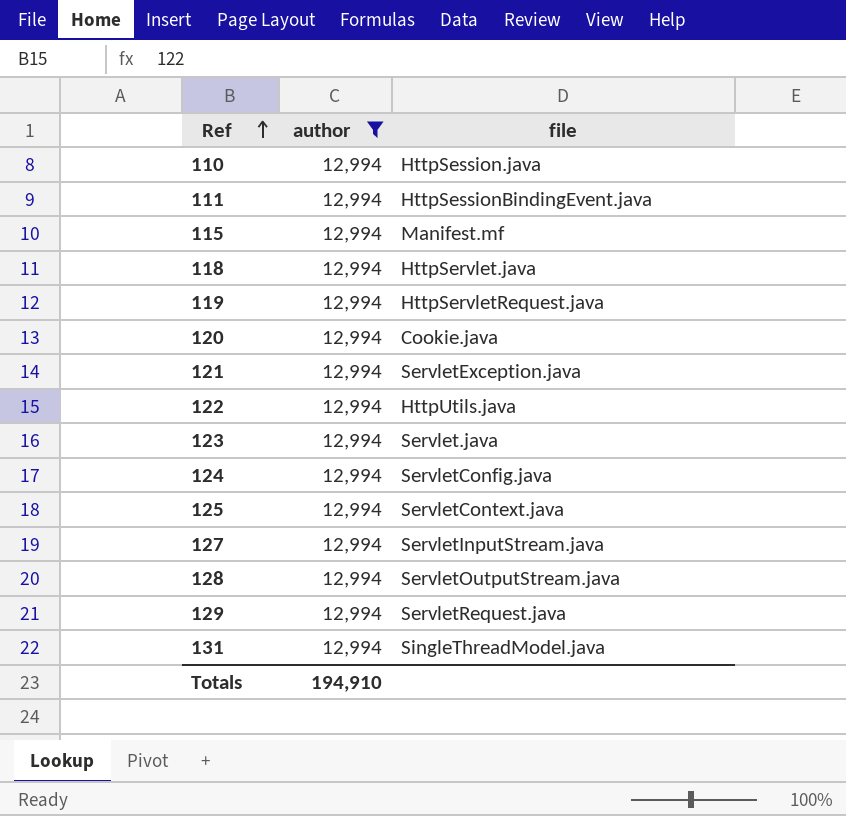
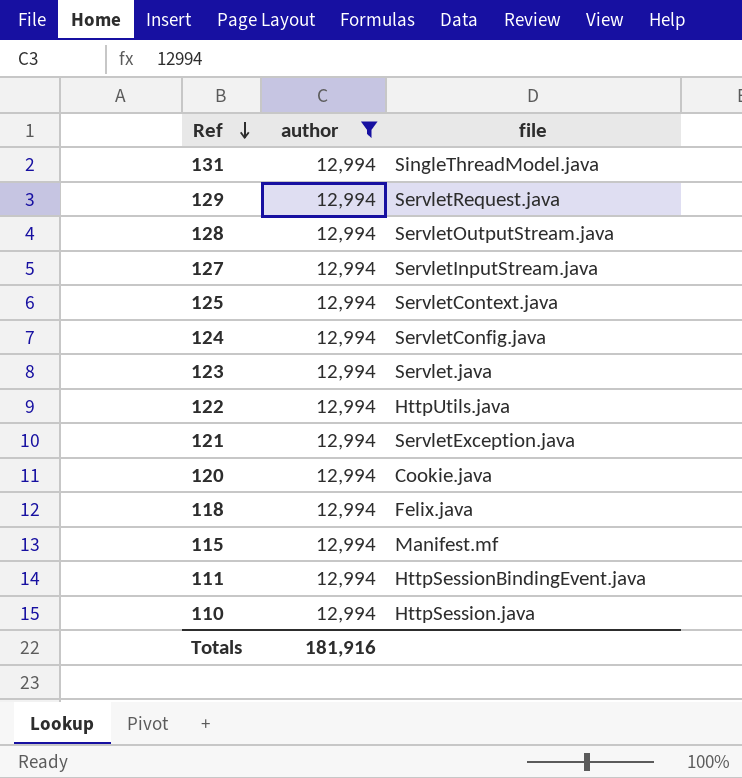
row order: Ref ascending -> Ref descending
row 119: 12,994 | HttpServletRequest.java -> none
118 | file: HttpServlet.java -> Felix.java
Totals | author: 194,910 -> 181,916

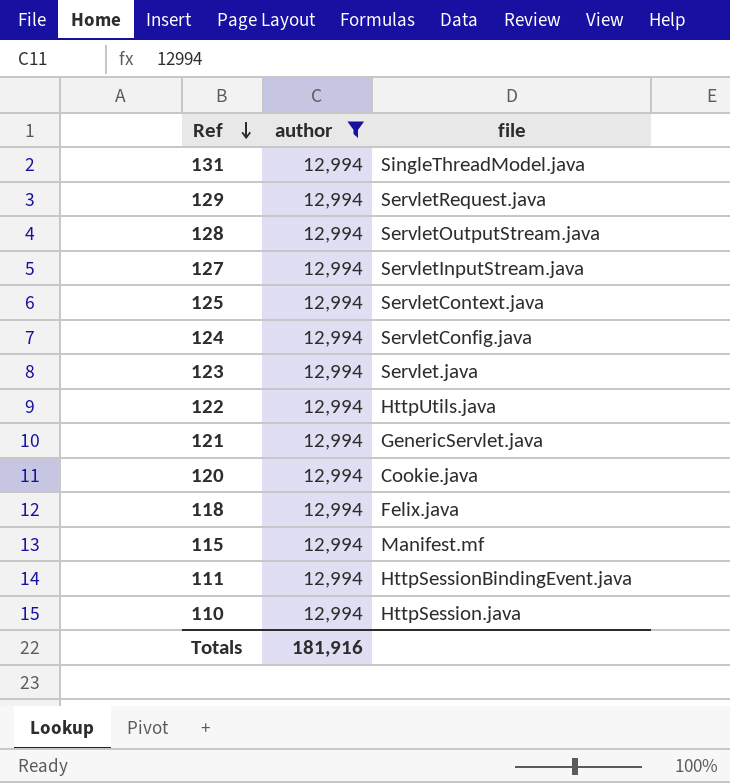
121 | file: ServletException.java -> GenericServlet.java

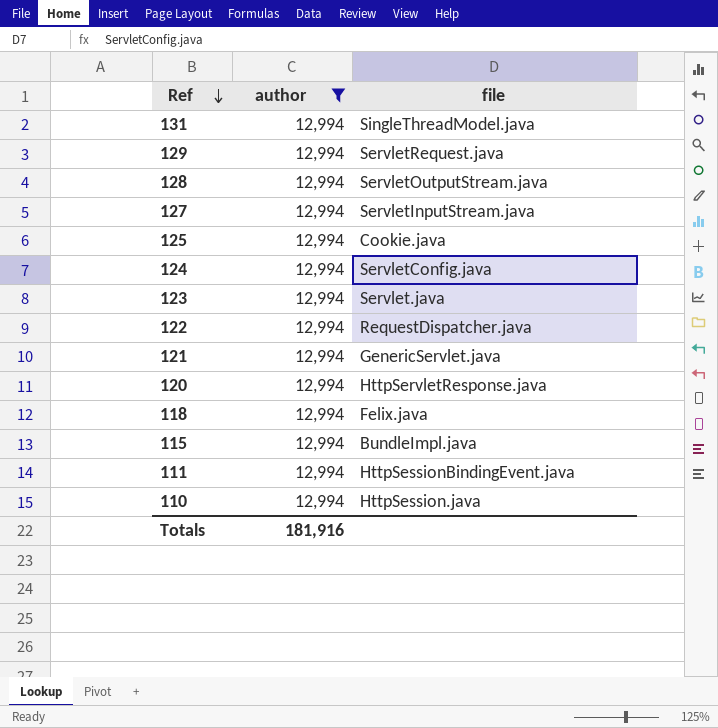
125 | file: ServletContext.java -> Cookie.java
122 | file: HttpUtils.java -> RequestDispatcher.java
120 | file: Cookie.java -> HttpServletResponse.java
115 | file: Manifest.mf -> BundleImpl.java

